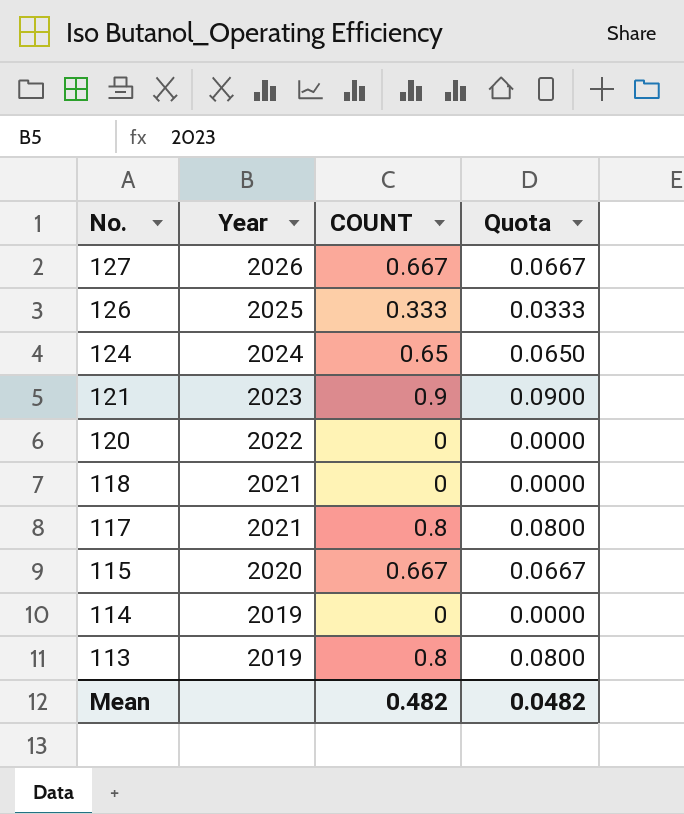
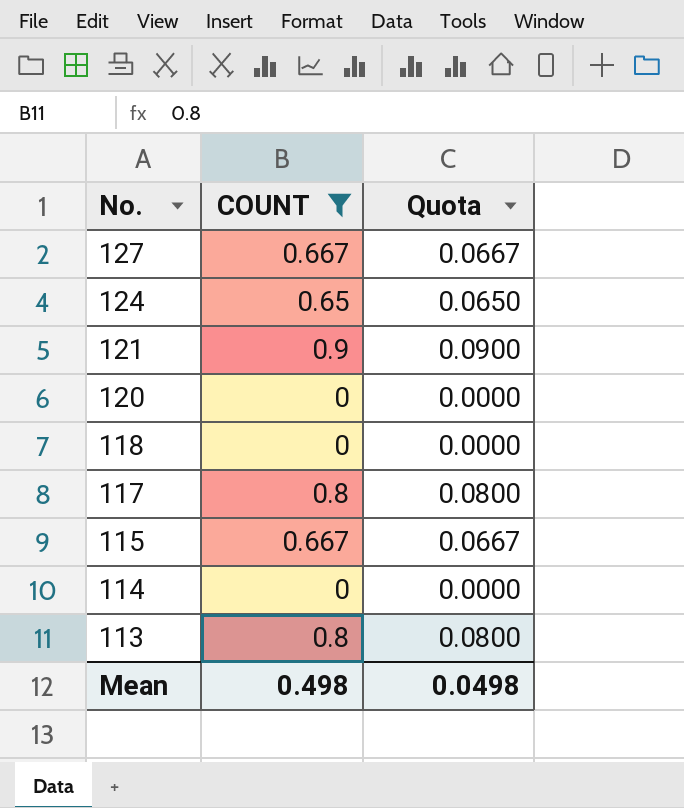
filter: none -> COUNT != 0.333
column Year | position: 2 -> none
Mean | COUNT: 0.482 -> 0.498
Mean | Quota: 0.0482 -> 0.0498

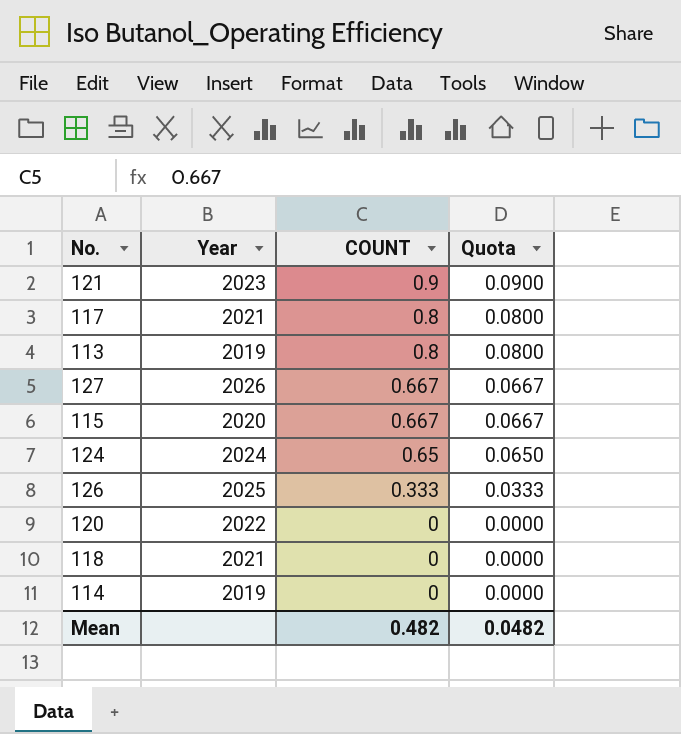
filter: COUNT != 0.333 -> none
row order: No. descending -> COUNT descending
column Year | position: none -> 2
Mean | COUNT: 0.498 -> 0.482
Mean | Quota: 0.0498 -> 0.0482

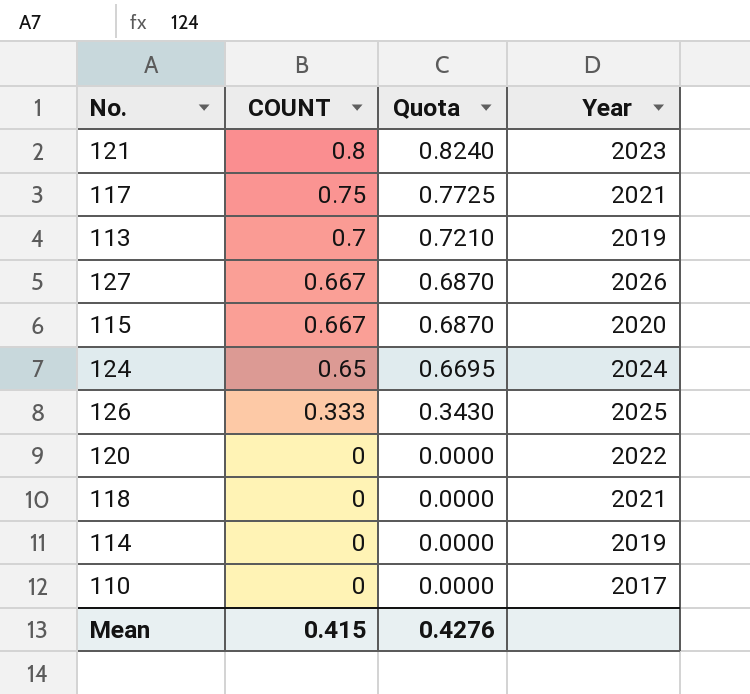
column Quota | formula: [COUNT] * 0.1 -> [COUNT] * 1.03
column Year | position: 2 -> 4
121 | COUNT: 0.9 -> 0.8
117 | COUNT: 0.8 -> 0.75
113 | COUNT: 0.8 -> 0.7
row 110: none -> 0 | 0.0000 | 2017
Mean | COUNT: 0.482 -> 0.415
Mean | Quota: 0.0482 -> 0.4276

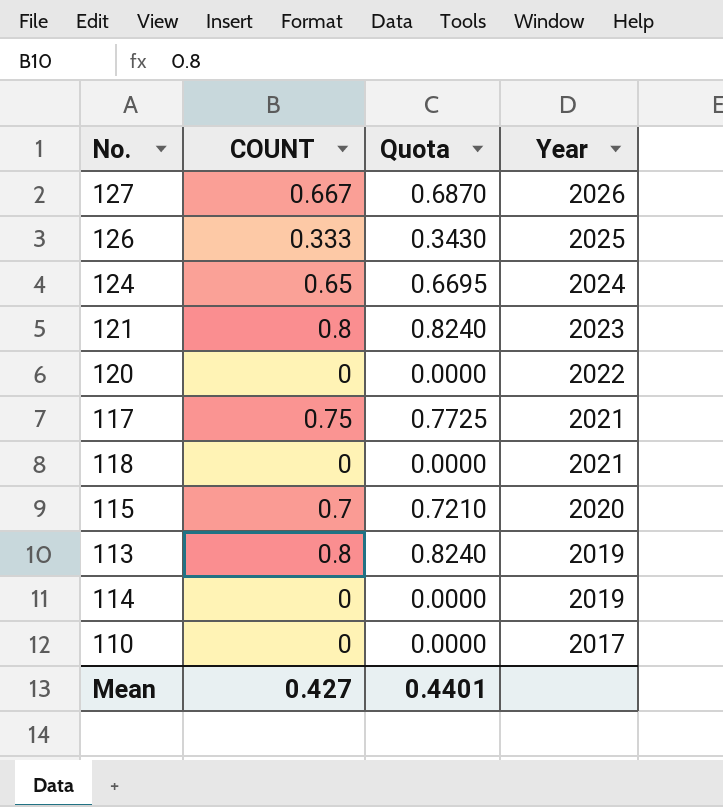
row order: COUNT descending -> Year descending
115 | COUNT: 0.667 -> 0.7
115 | Quota: 0.6870 -> 0.7210
113 | COUNT: 0.7 -> 0.8
113 | Quota: 0.7210 -> 0.8240
Mean | COUNT: 0.415 -> 0.427
Mean | Quota: 0.4276 -> 0.4401

